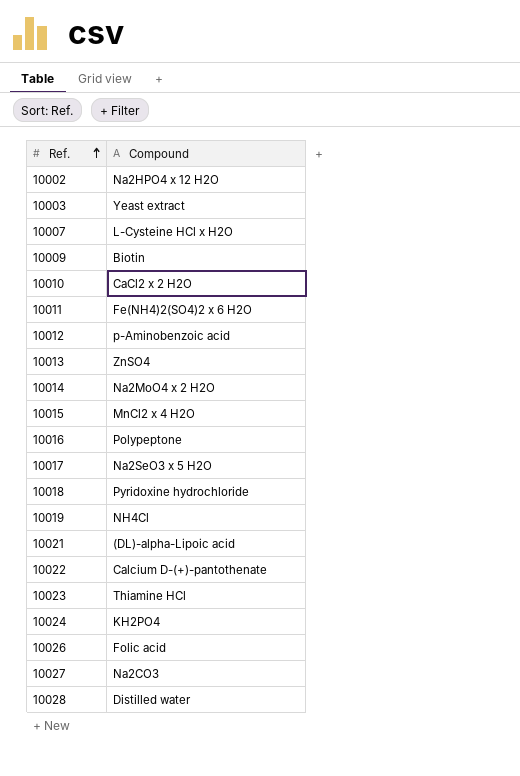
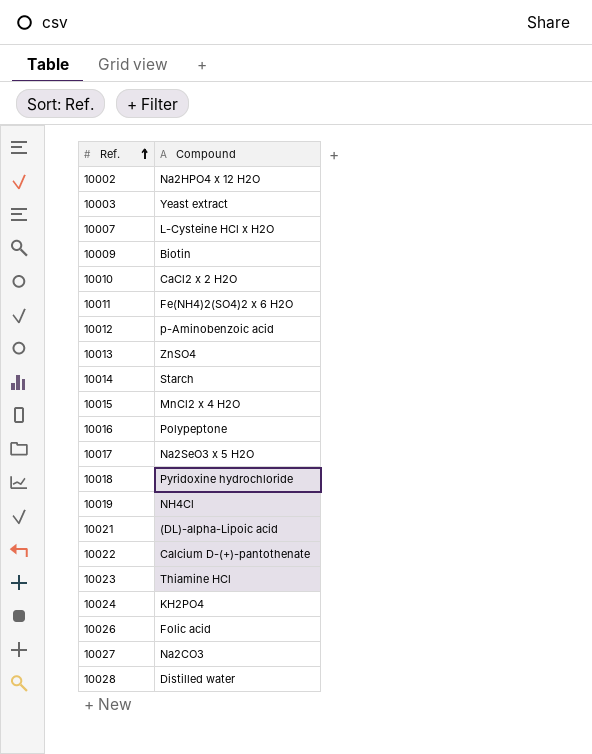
10014 | Compound: Na2MoO4 x 2 H2O -> Starch

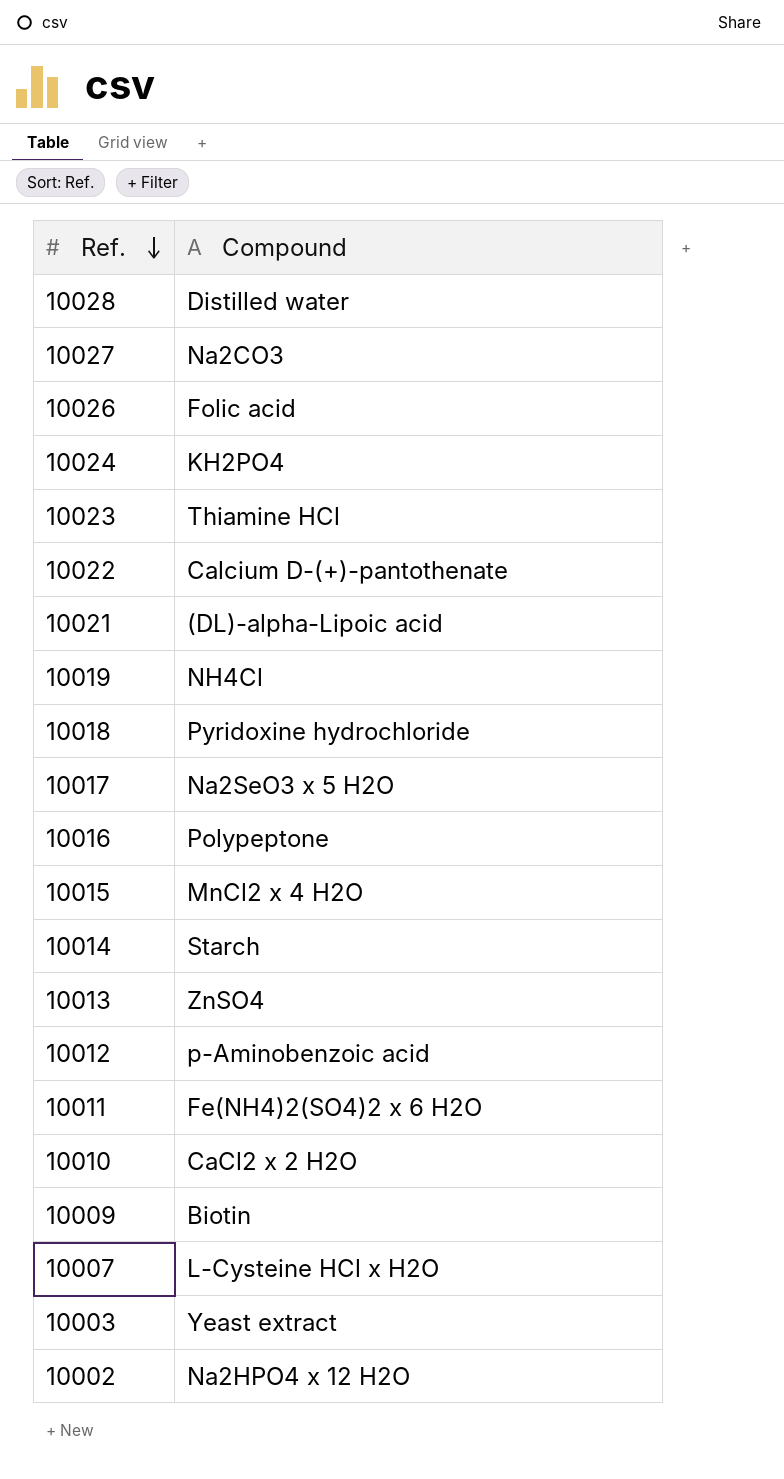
row order: Ref. ascending -> Ref. descending

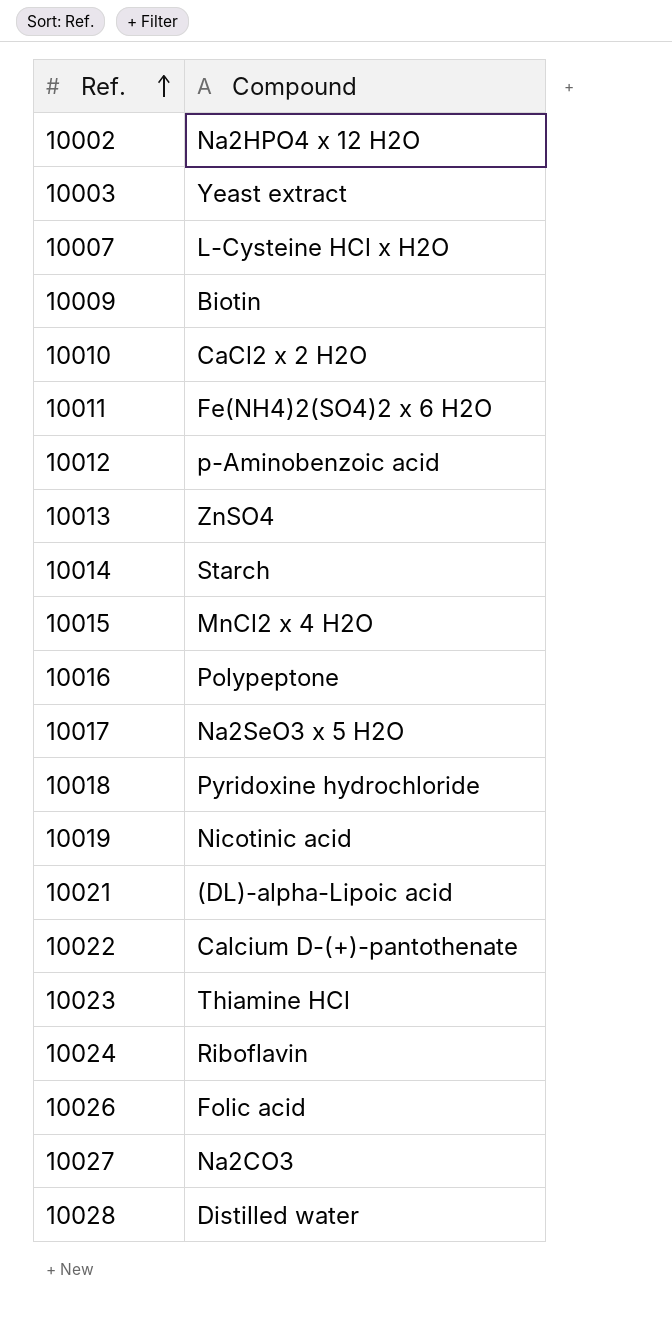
row order: Ref. descending -> Ref. ascending
10019 | Compound: NH4Cl -> Nicotinic acid
10024 | Compound: KH2PO4 -> Riboflavin

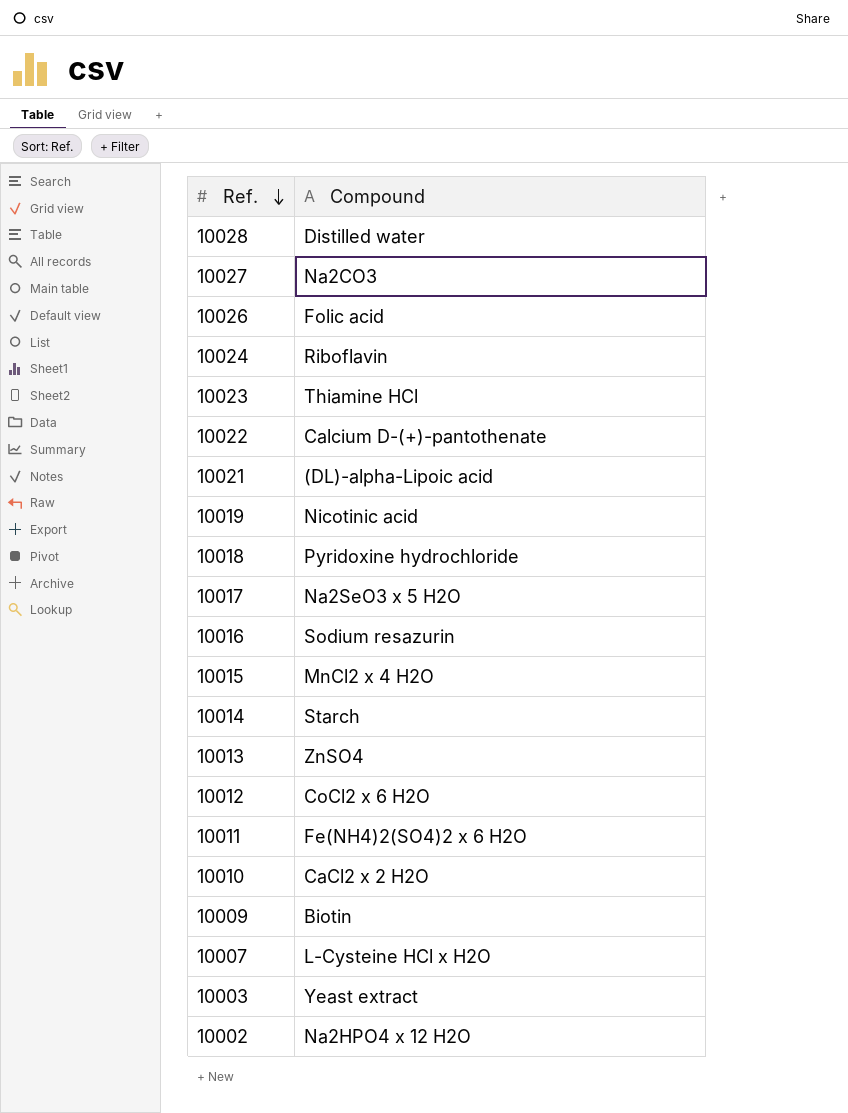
row order: Ref. ascending -> Ref. descending
10016 | Compound: Polypeptone -> Sodium resazurin
10012 | Compound: p-Aminobenzoic acid -> CoCl2 x 6 H2O

